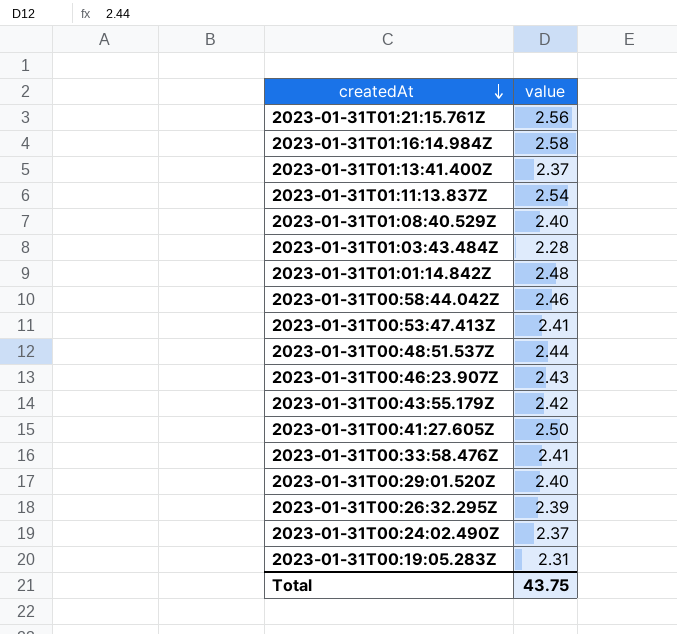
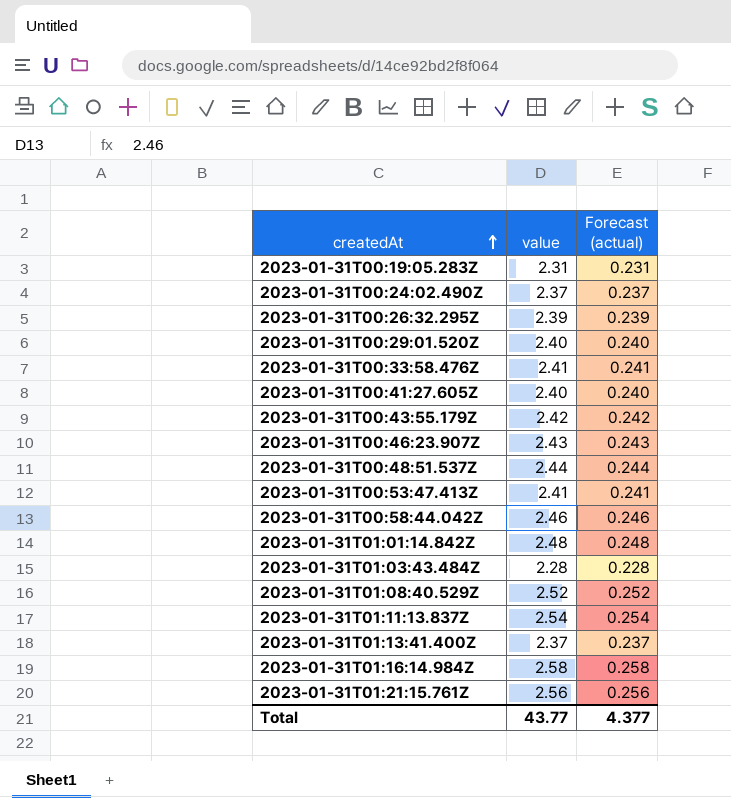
row order: createdAt descending -> createdAt ascending
column Forecast (actual) | formula: none -> [value] * 0.1
2023-01-31T00:41:27.605Z | value: 2.50 -> 2.40
2023-01-31T01:08:40.529Z | value: 2.40 -> 2.52
Total | value: 43.75 -> 43.77

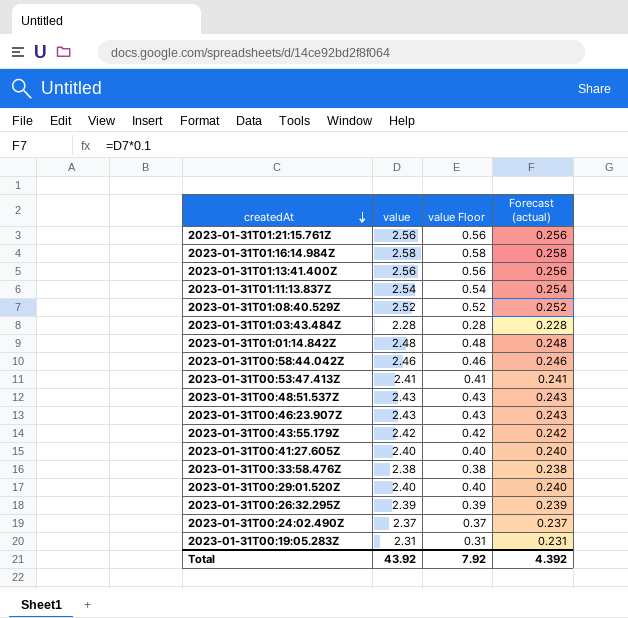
row order: createdAt ascending -> createdAt descending
column value Floor | formula: none -> [value] - 2
2023-01-31T01:13:41.400Z | value: 2.37 -> 2.56
2023-01-31T01:13:41.400Z | Forecast (actual): 0.237 -> 0.256
2023-01-31T00:48:51.537Z | value: 2.44 -> 2.43
2023-01-31T00:48:51.537Z | Forecast (actual): 0.244 -> 0.243
2023-01-31T00:33:58.476Z | value: 2.41 -> 2.38
2023-01-31T00:33:58.476Z | Forecast (actual): 0.241 -> 0.238
Total | value: 43.77 -> 43.92
Total | Forecast (actual): 4.377 -> 4.392

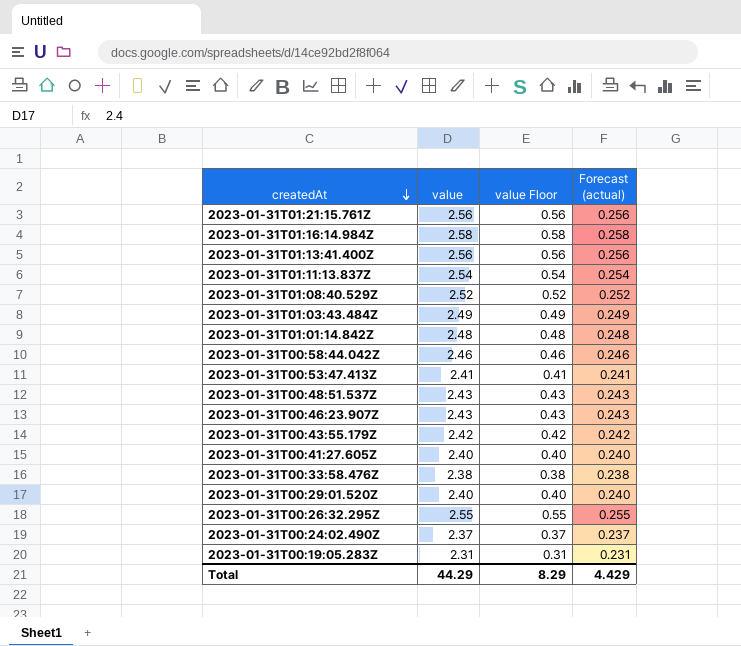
2023-01-31T01:03:43.484Z | value: 2.28 -> 2.49
2023-01-31T01:03:43.484Z | value Floor: 0.28 -> 0.49
2023-01-31T01:03:43.484Z | Forecast (actual): 0.228 -> 0.249
2023-01-31T00:26:32.295Z | value: 2.39 -> 2.55
2023-01-31T00:26:32.295Z | value Floor: 0.39 -> 0.55
2023-01-31T00:26:32.295Z | Forecast (actual): 0.239 -> 0.255
Total | value: 43.92 -> 44.29
Total | value Floor: 7.92 -> 8.29
Total | Forecast (actual): 4.392 -> 4.429

